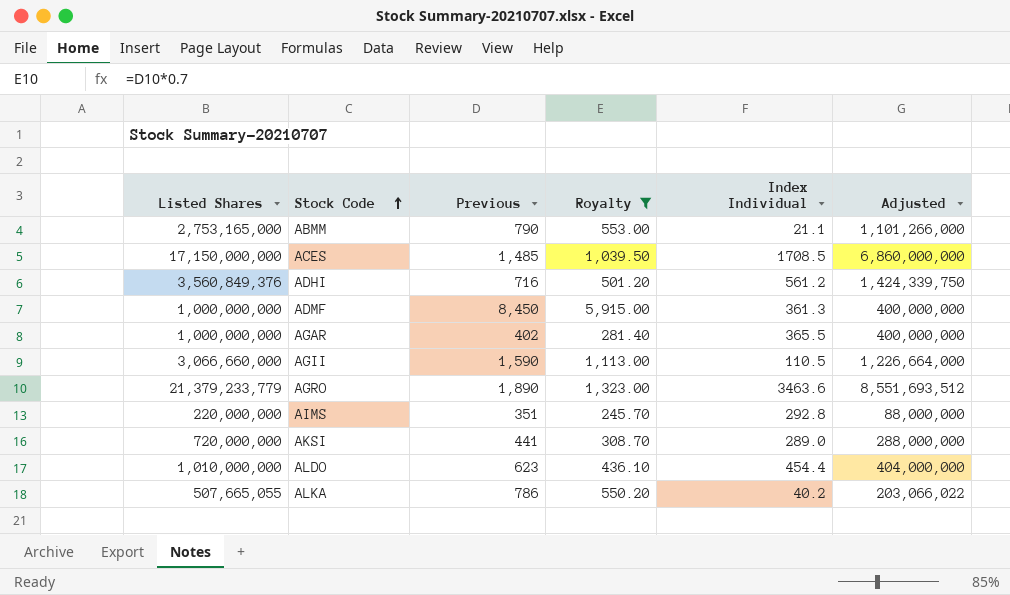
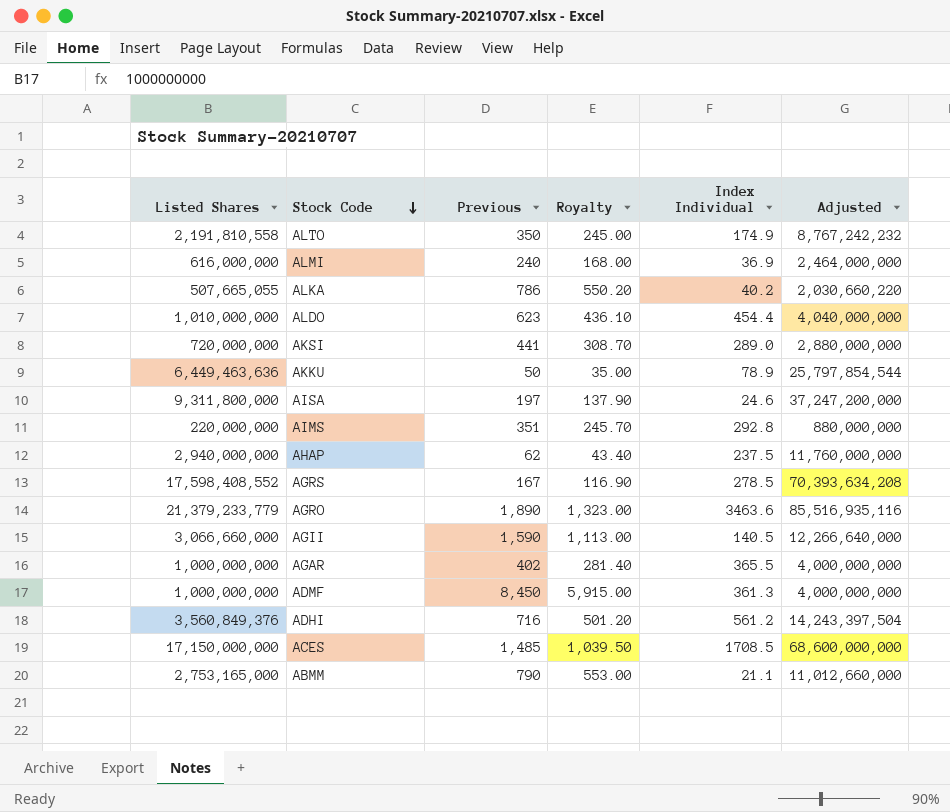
filter: Royalty >= 245.70 -> none
row order: Stock Code ascending -> Stock Code descending
column Adjusted | formula: [Listed Shares] * 0.4 -> [Listed Shares] * 4
AGII | Index Individual: 110.5 -> 140.5

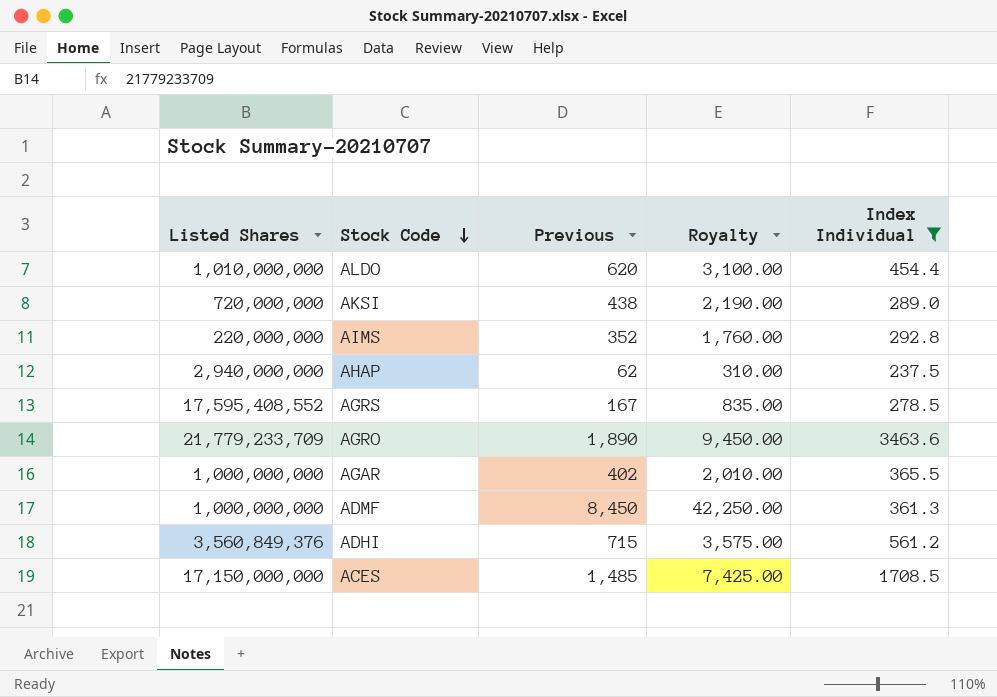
filter: none -> Index Individual >= 237.5
column Adjusted | formula: [Listed Shares] * 4 -> none
column Royalty | formula: [Previous] * 0.7 -> [Previous] * 5
ALDO | Previous: 623 -> 620
AKSI | Previous: 441 -> 438
AIMS | Previous: 351 -> 352
AGRS | Listed Shares: 17,598,408,552 -> 17,595,408,552
AGRO | Listed Shares: 21,379,233,779 -> 21,779,233,709
ADHI | Previous: 716 -> 715

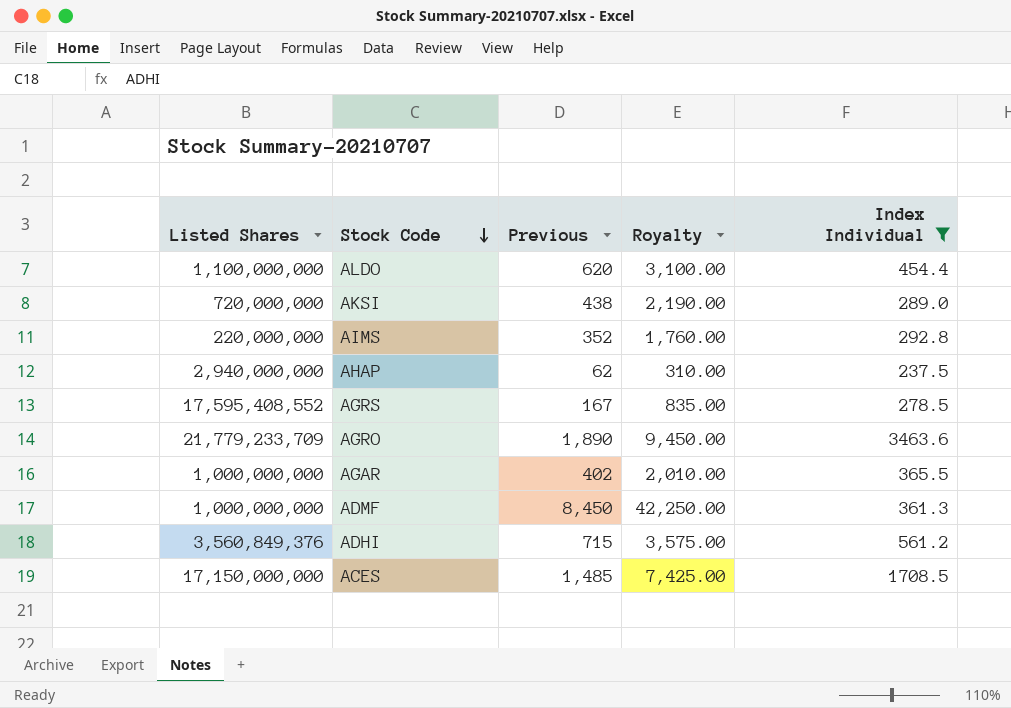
ALDO | Listed Shares: 1,010,000,000 -> 1,100,000,000

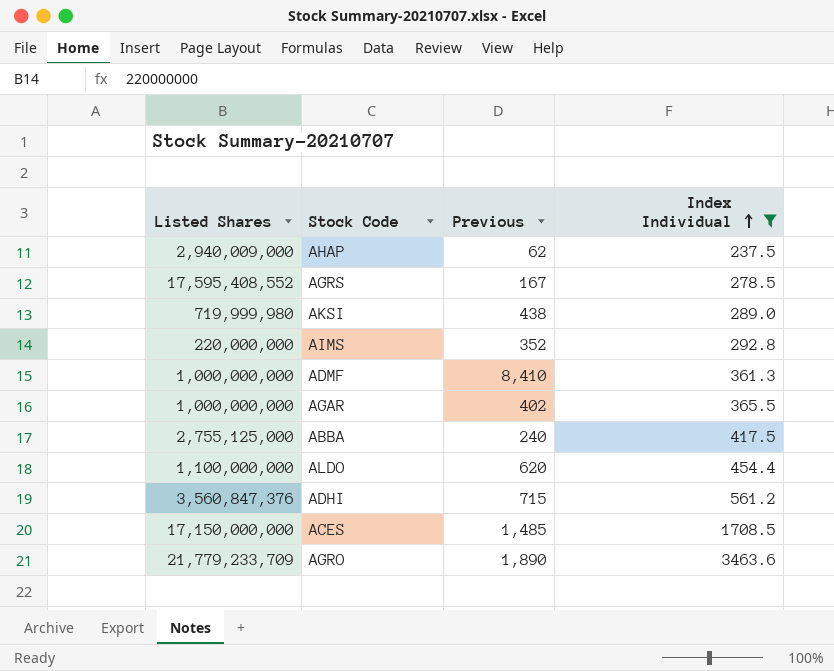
row order: Stock Code descending -> Index Individual ascending
column Royalty | formula: [Previous] * 5 -> none
AHAP | Listed Shares: 2,940,000,000 -> 2,940,009,000
AKSI | Listed Shares: 720,000,000 -> 719,999,980
ADMF | Previous: 8,450 -> 8,410
row ABBA: none -> 2,755,125,000 | 240 | 417.5
ADHI | Listed Shares: 3,560,849,376 -> 3,560,847,376

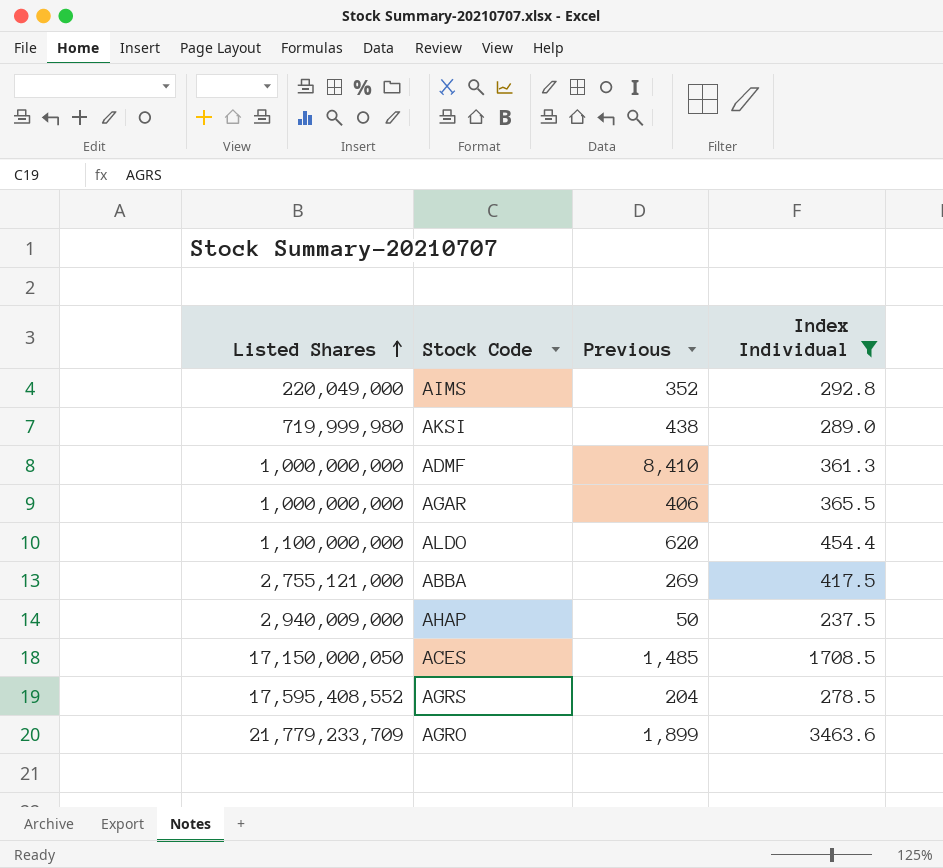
row order: Index Individual ascending -> Listed Shares ascending
row ADHI: 3,560,847,376 | 715 | 561.2 -> none
AIMS | Listed Shares: 220,000,000 -> 220,049,000
AGAR | Previous: 402 -> 406
ABBA | Listed Shares: 2,755,125,000 -> 2,755,121,000
ABBA | Previous: 240 -> 269
AHAP | Previous: 62 -> 50
ACES | Listed Shares: 17,150,000,000 -> 17,150,000,050
AGRS | Previous: 167 -> 204
AGRO | Previous: 1,890 -> 1,899

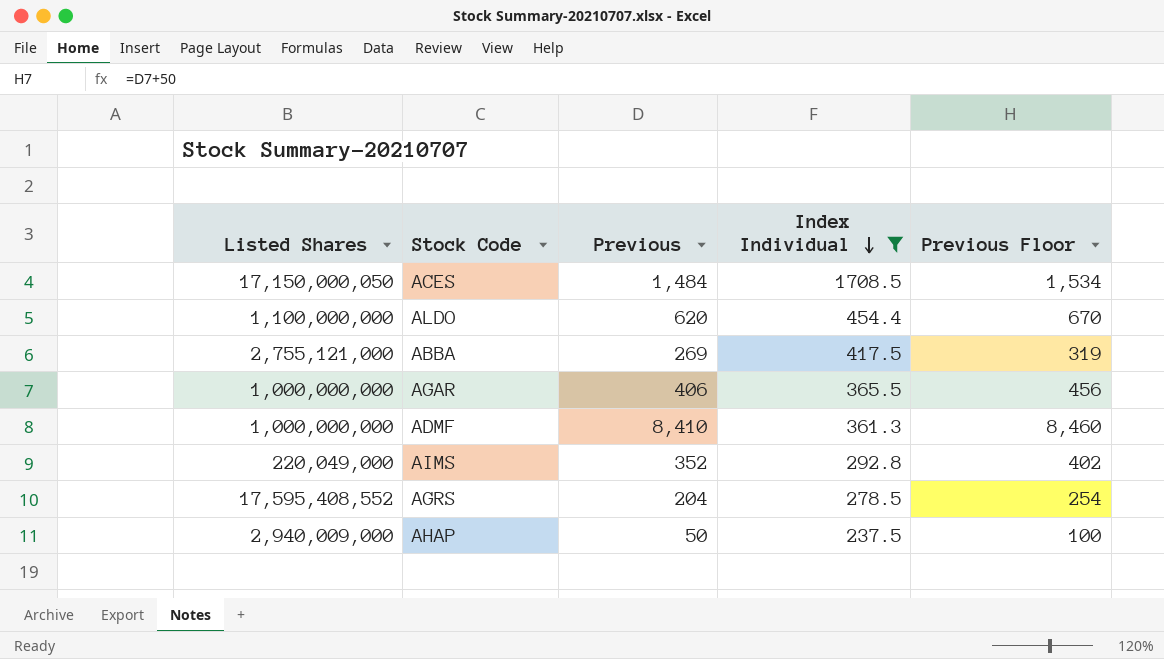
row order: Listed Shares ascending -> Index Individual descending
column Previous Floor | formula: none -> [Previous] + 50
row AKSI: 719,999,980 | 438 | 289.0 -> none
row AGRO: 21,779,233,709 | 1,899 | 3463.6 -> none
ACES | Previous: 1,485 -> 1,484

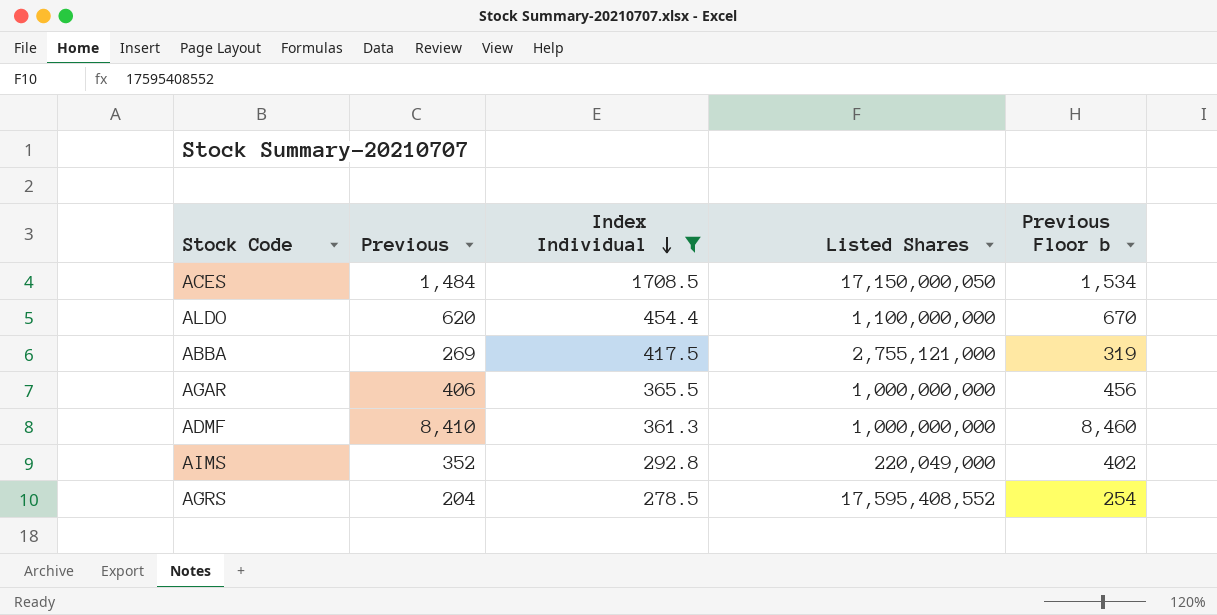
column Listed Shares | position: 1 -> 4
column name: Previous Floor -> Previous Floor b
row AHAP: 2,940,009,000 | 50 | 237.5 | 100 -> none

